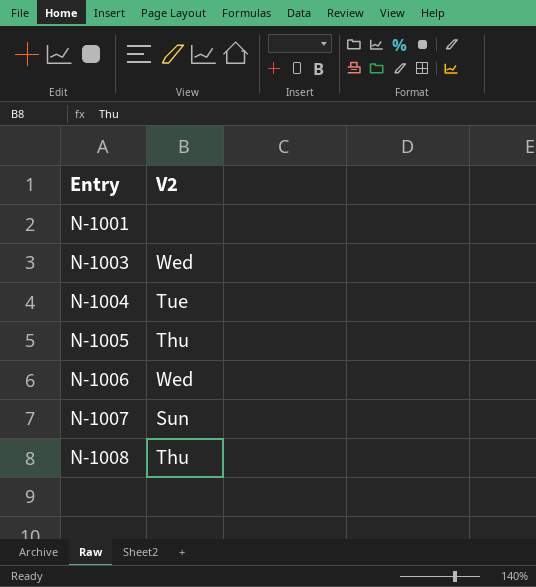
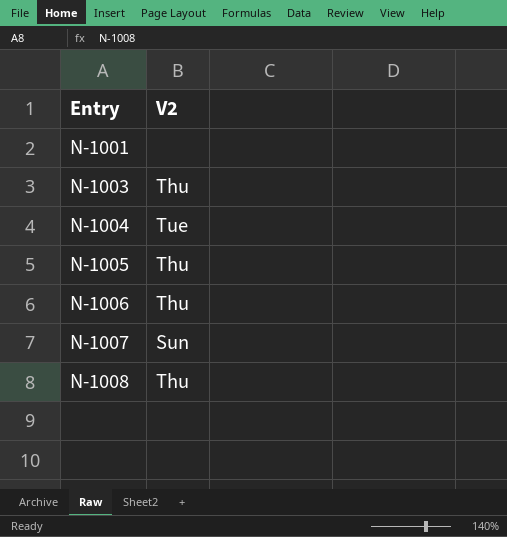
N-1003 | V2: Wed -> Thu
N-1006 | V2: Wed -> Thu

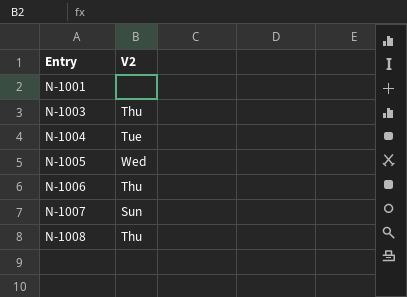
N-1005 | V2: Thu -> Wed

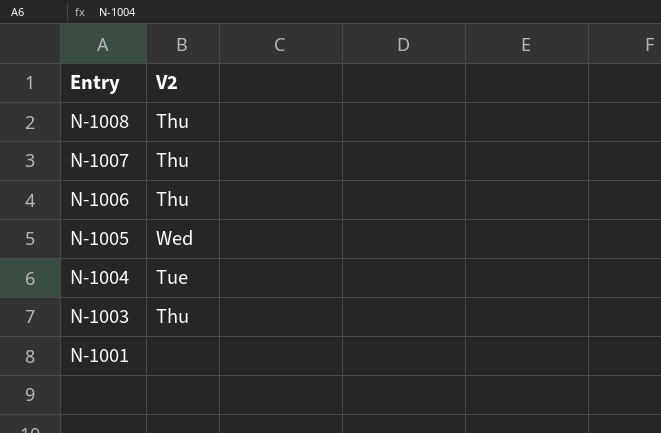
row order: Entry ascending -> Entry descending
N-1007 | V2: Sun -> Thu

